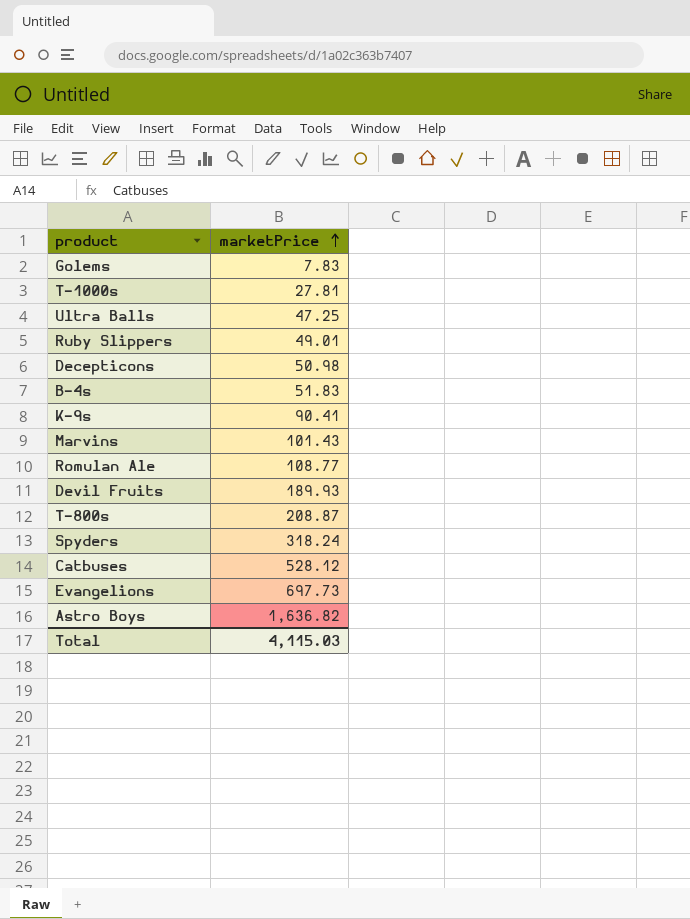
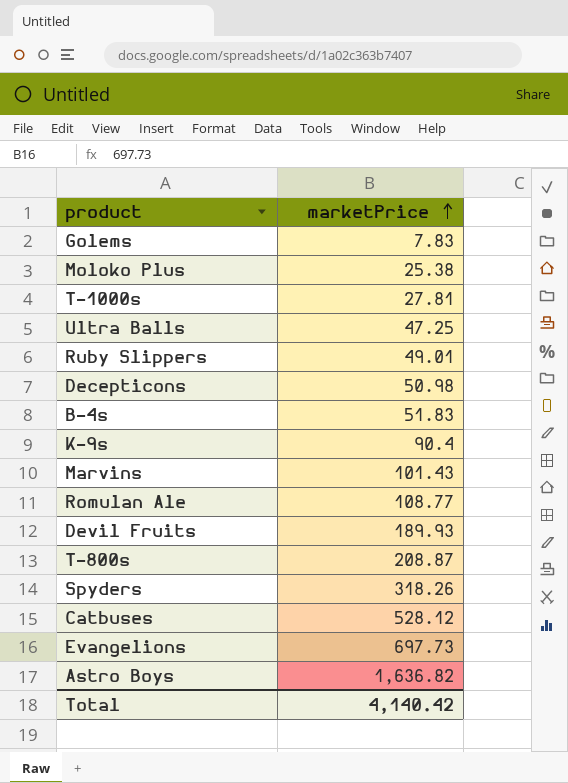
row Moloko Plus: none -> 25.38
K-9s | marketPrice: 90.41 -> 90.4
Spyders | marketPrice: 318.24 -> 318.26
Total | marketPrice: 4,115.03 -> 4,140.42

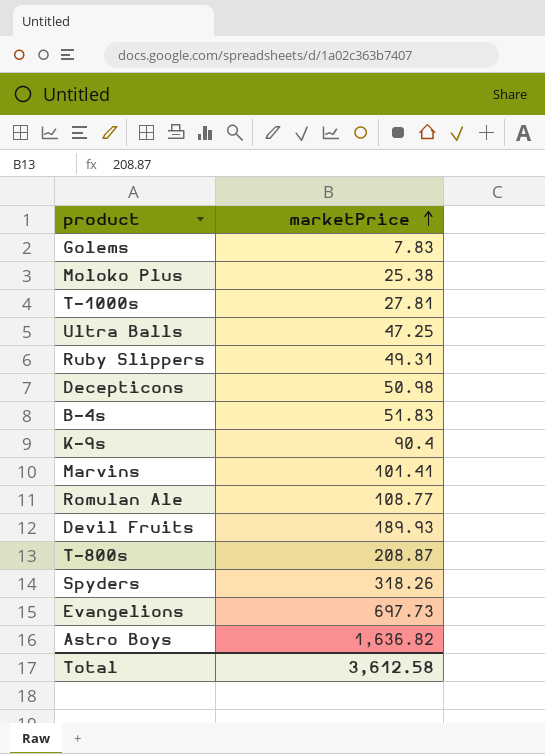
row Catbuses: 528.12 -> none
Ruby Slippers | marketPrice: 49.01 -> 49.31
Marvins | marketPrice: 101.43 -> 101.41
Total | marketPrice: 4,140.42 -> 3,612.58

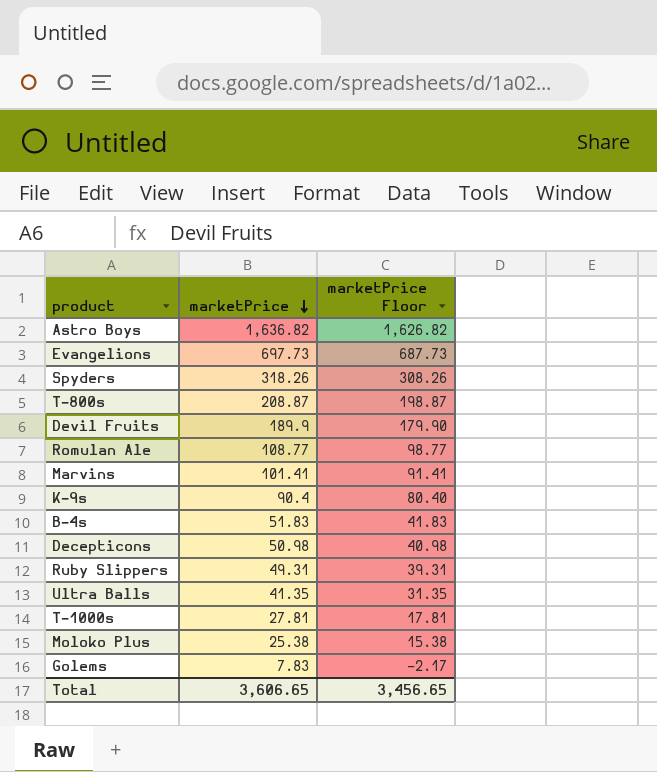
row order: marketPrice ascending -> marketPrice descending
column marketPrice Floor | formula: none -> [marketPrice] - 10
Devil Fruits | marketPrice: 189.93 -> 189.9
Ultra Balls | marketPrice: 47.25 -> 41.35
Total | marketPrice: 3,612.58 -> 3,606.65

